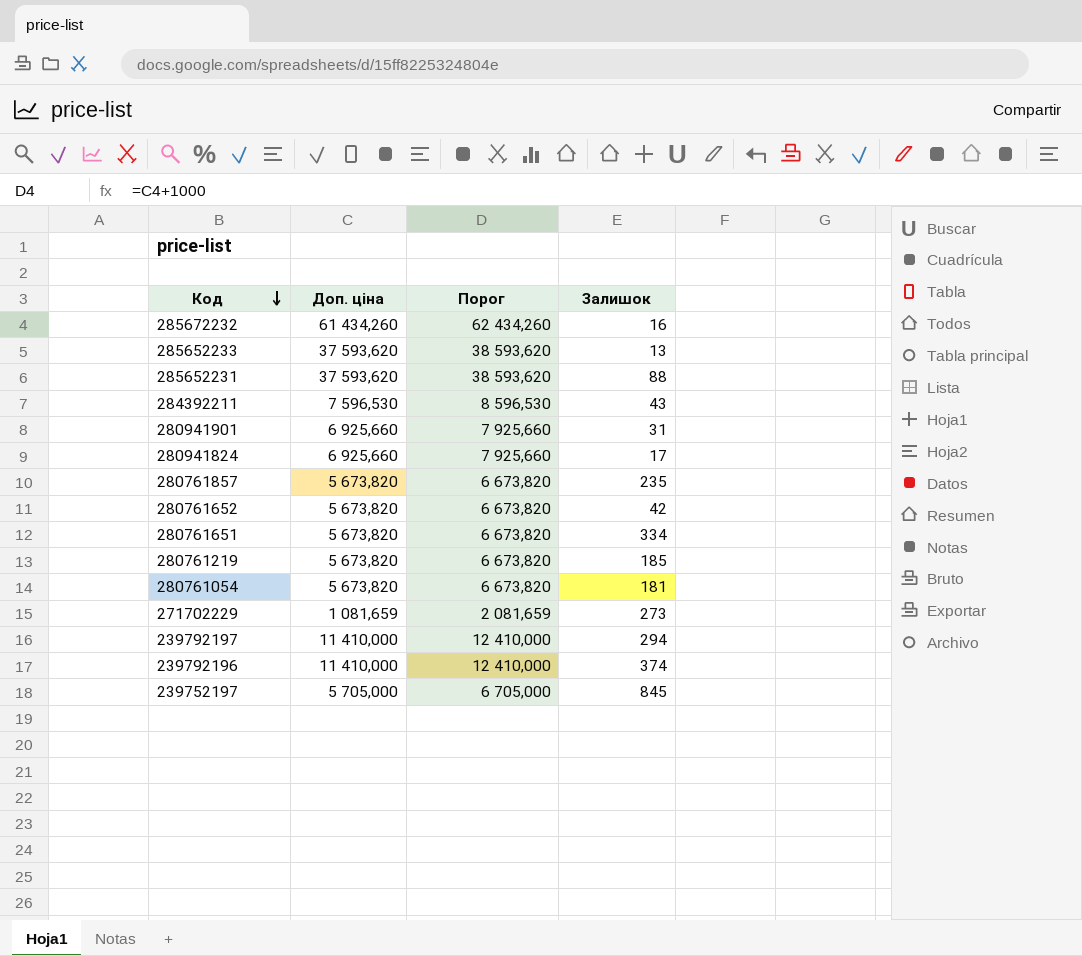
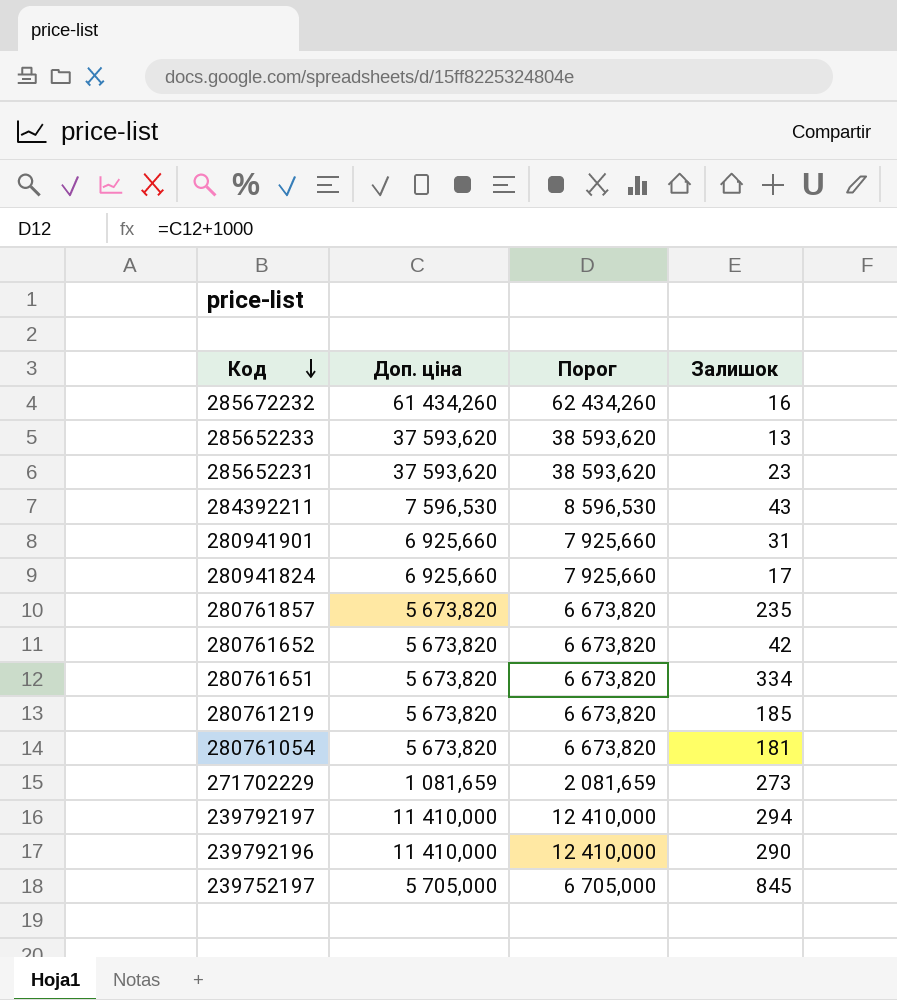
285652231 | Залишок: 88 -> 23
239792196 | Залишок: 374 -> 290

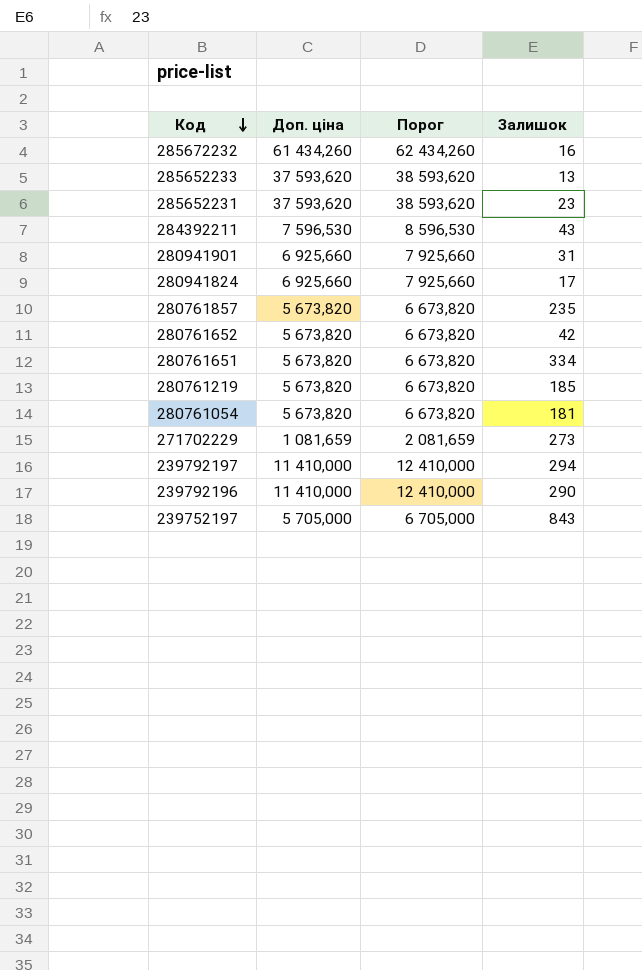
239752197 | Залишок: 845 -> 843

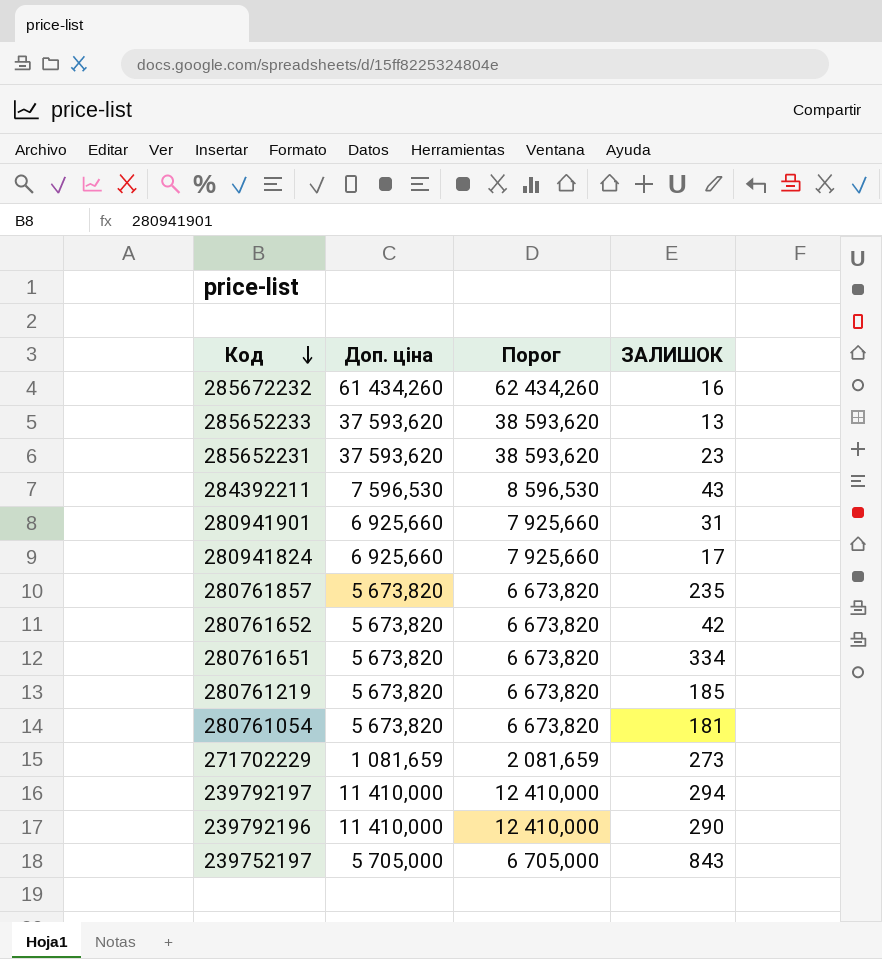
column name: Залишок -> ЗАЛИШОК

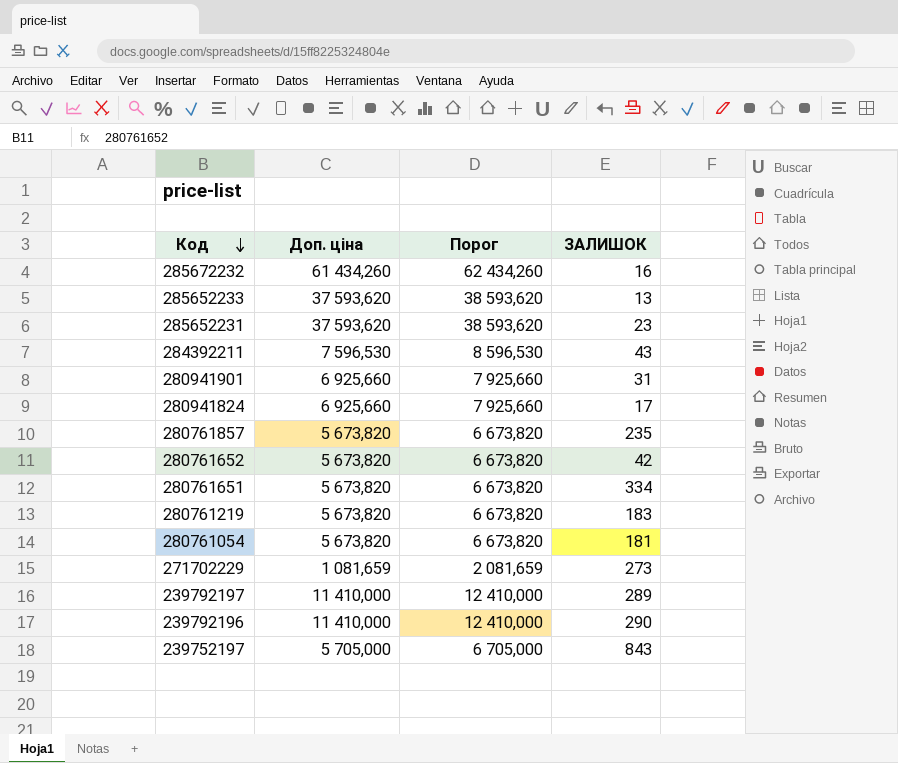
280761219 | ЗАЛИШОК: 185 -> 183
239792197 | ЗАЛИШОК: 294 -> 289

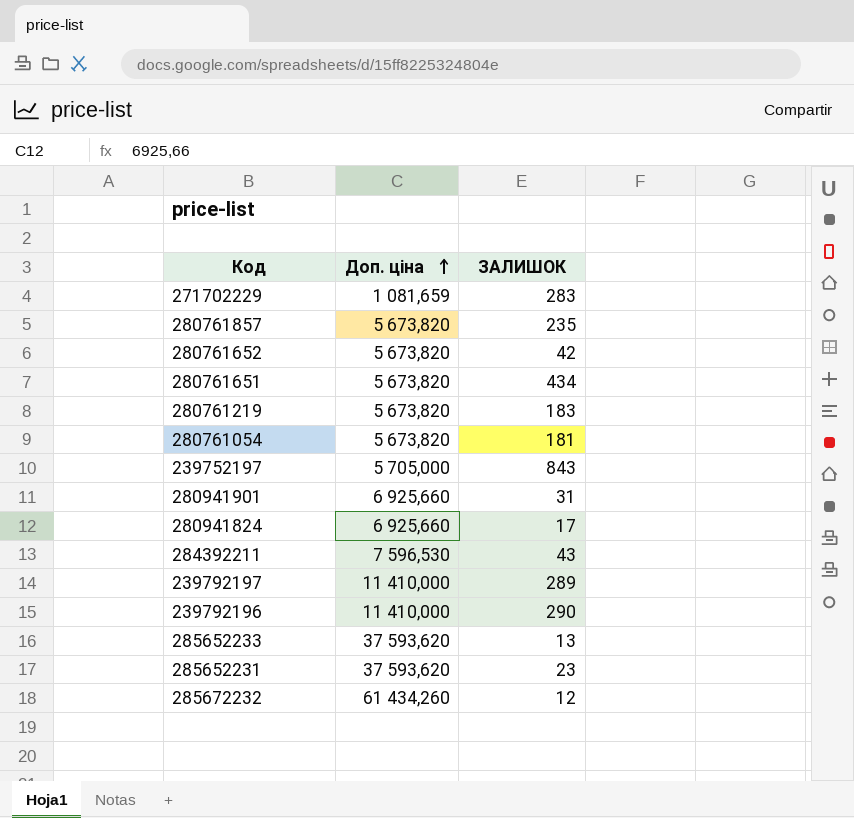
row order: Код descending -> Доп. ціна ascending
column Порог | formula: [Доп. ціна] + 1000 -> none
271702229 | ЗАЛИШОК: 273 -> 283
280761651 | ЗАЛИШОК: 334 -> 434
285672232 | ЗАЛИШОК: 16 -> 12

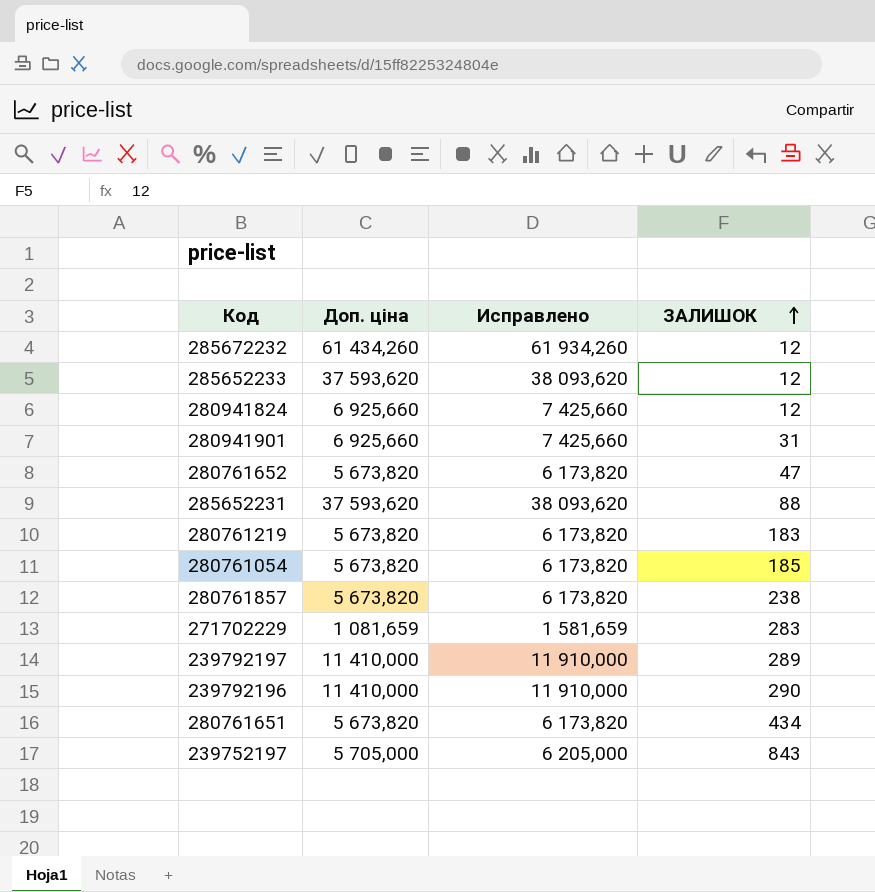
row order: Доп. ціна ascending -> ЗАЛИШОК ascending
column Исправлено | formula: none -> [Доп. ціна] + 500
row 284392211: 7 596,530 | 43 -> none
285652233 | ЗАЛИШОК: 13 -> 12
280941824 | ЗАЛИШОК: 17 -> 12
280761652 | ЗАЛИШОК: 42 -> 47
285652231 | ЗАЛИШОК: 23 -> 88
280761054 | ЗАЛИШОК: 181 -> 185
280761857 | ЗАЛИШОК: 235 -> 238

